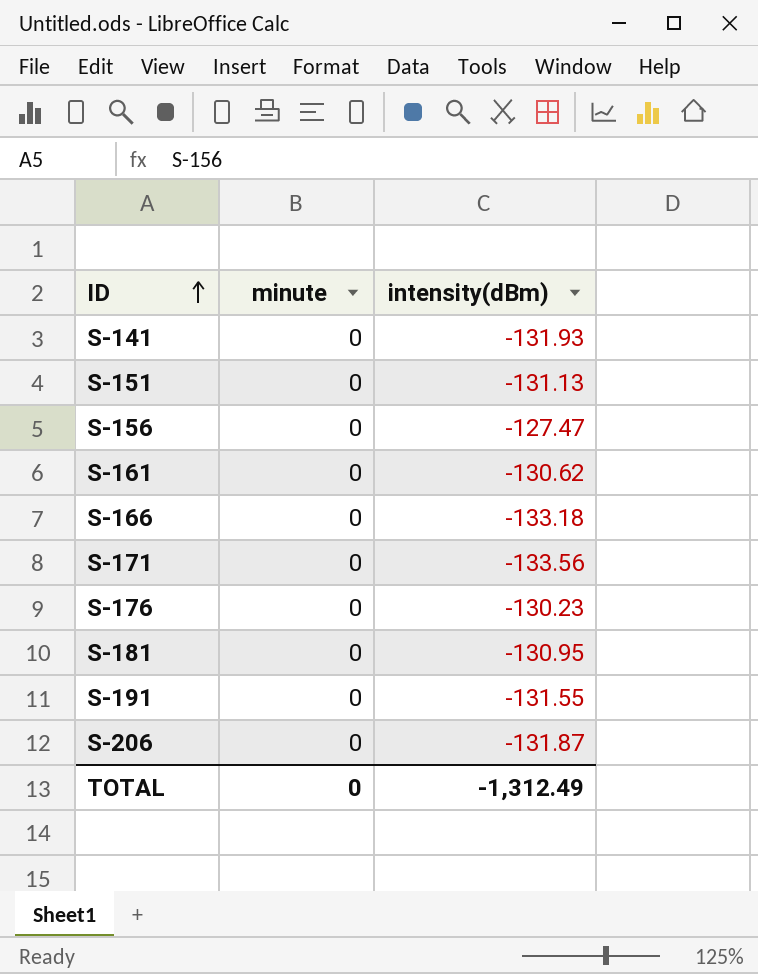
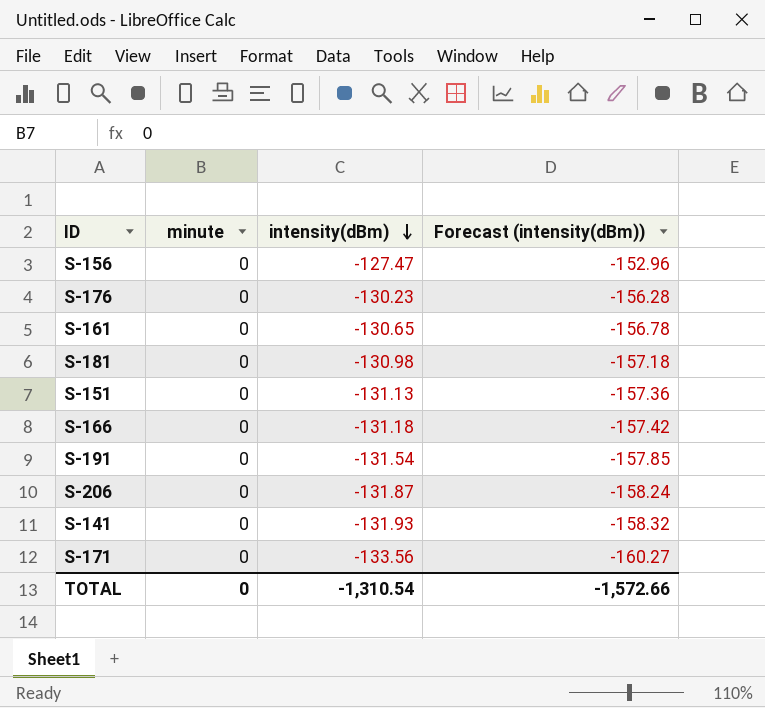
row order: ID ascending -> intensity(dBm) descending
column Forecast (intensity(dBm)) | formula: none -> [intensity(dBm)] * 1.2
S-161 | intensity(dBm): -130.62 -> -130.65
S-181 | intensity(dBm): -130.95 -> -130.98
S-166 | intensity(dBm): -133.18 -> -131.18
S-191 | intensity(dBm): -131.55 -> -131.54
TOTAL | intensity(dBm): -1,312.49 -> -1,310.54

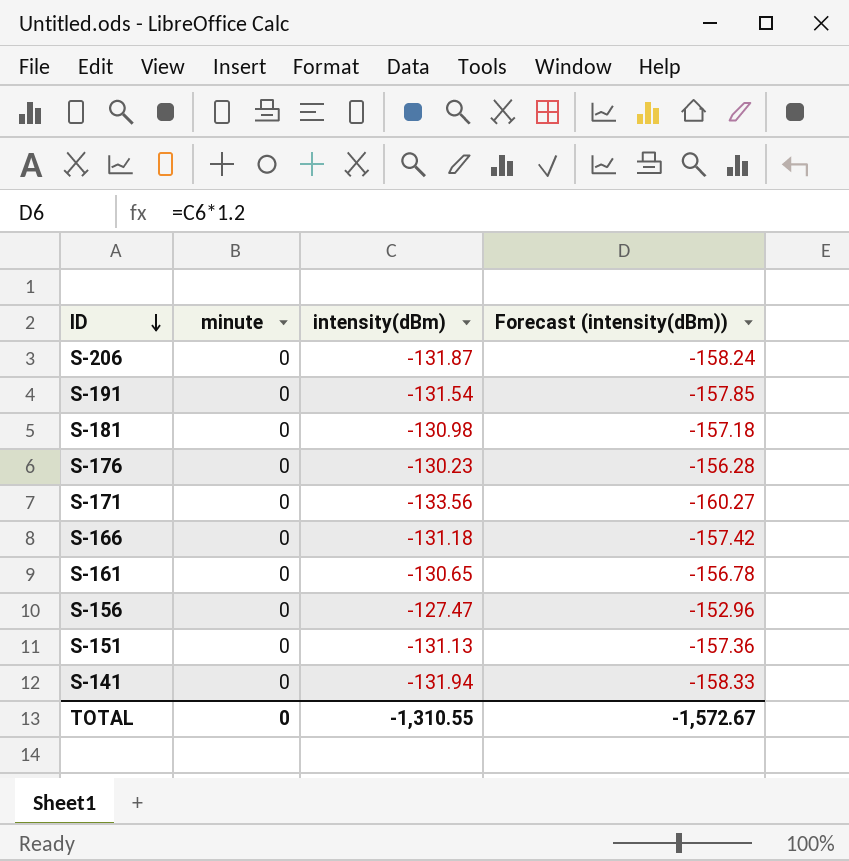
row order: intensity(dBm) descending -> ID descending
S-141 | intensity(dBm): -131.93 -> -131.94
S-141 | Forecast (intensity(dBm)): -158.32 -> -158.33
TOTAL | intensity(dBm): -1,310.54 -> -1,310.55
TOTAL | Forecast (intensity(dBm)): -1,572.66 -> -1,572.67

